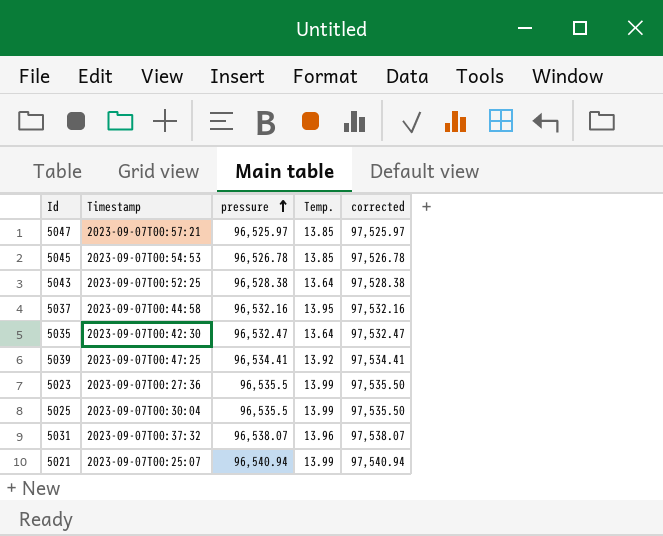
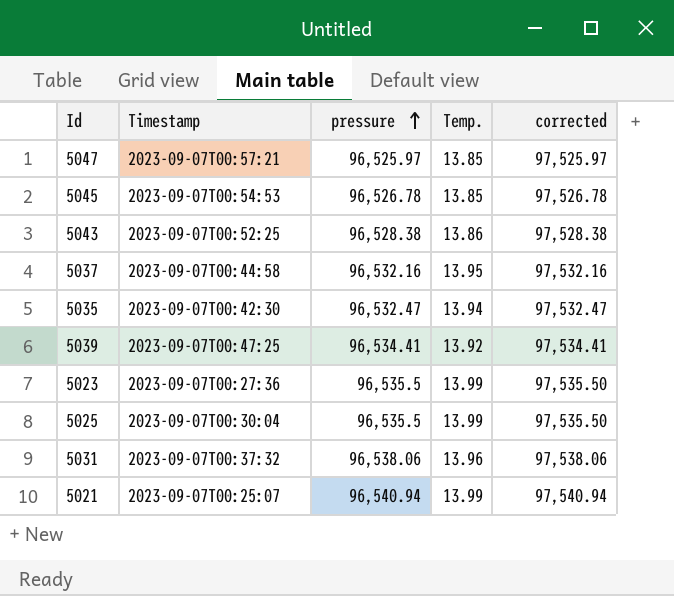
5043 | Temp.: 13.64 -> 13.86
5035 | Temp.: 13.64 -> 13.94
5031 | pressure: 96,538.07 -> 96,538.06
5031 | corrected: 97,538.07 -> 97,538.06

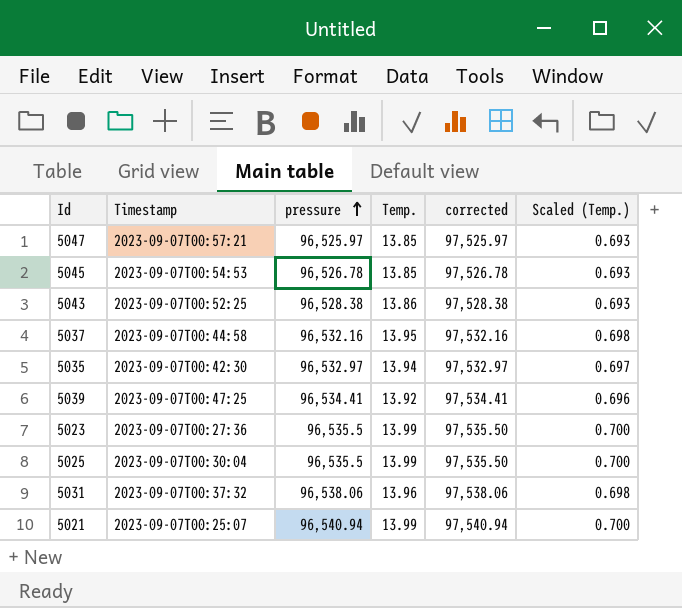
column Scaled (Temp.) | formula: none -> [Temp.] * 0.05
5035 | pressure: 96,532.47 -> 96,532.97
5035 | corrected: 97,532.47 -> 97,532.97

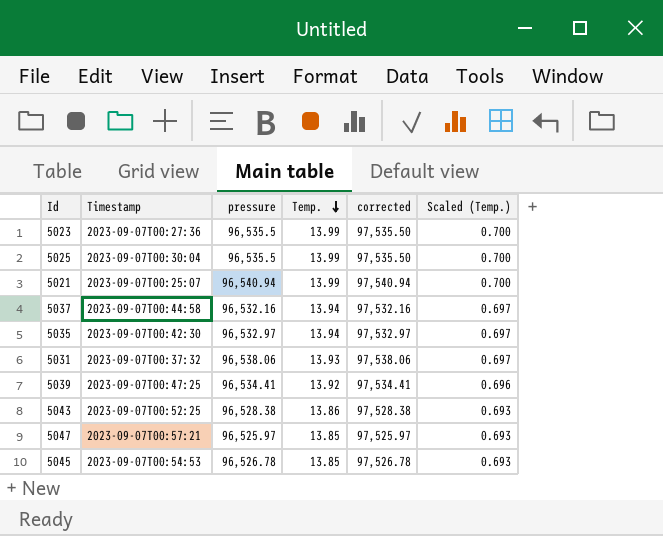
row order: pressure ascending -> Temp. descending
5037 | Temp.: 13.95 -> 13.94
5037 | Scaled (Temp.): 0.698 -> 0.697
5031 | Temp.: 13.96 -> 13.93
5031 | Scaled (Temp.): 0.698 -> 0.697

